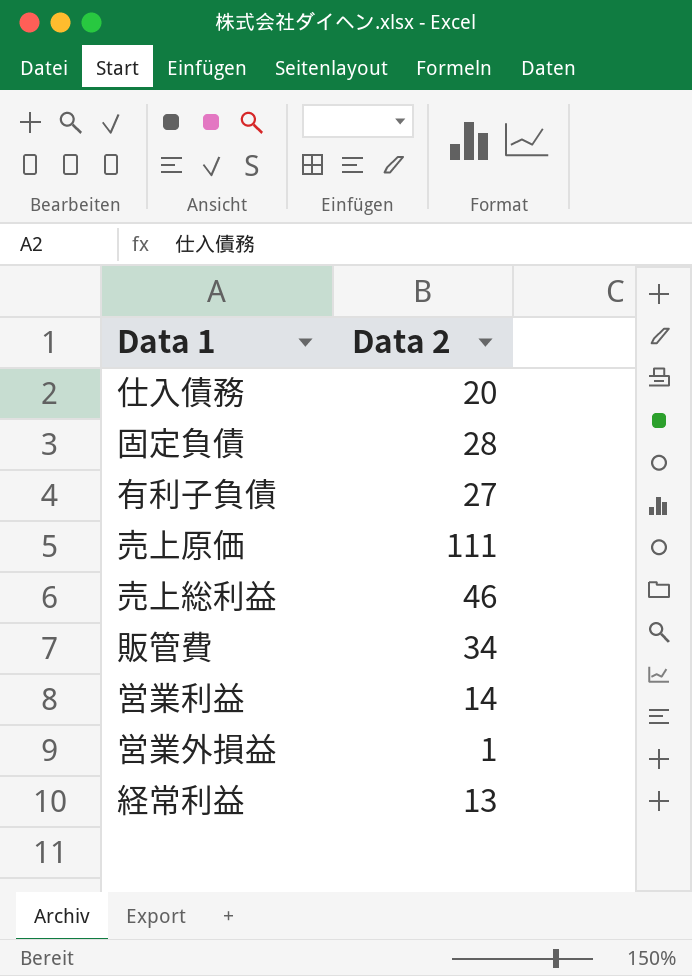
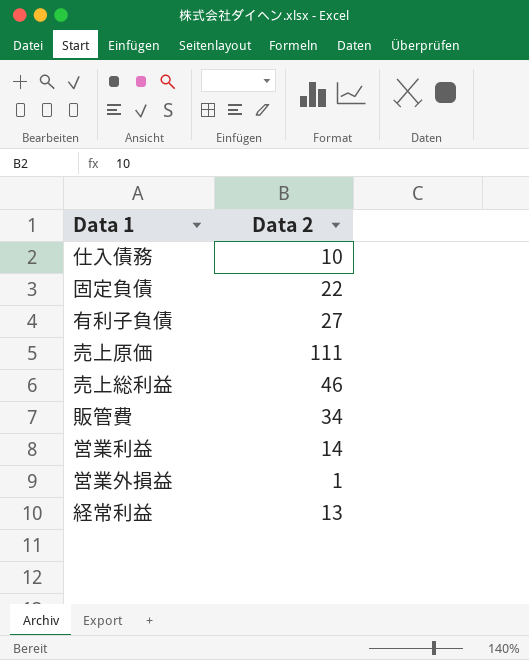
仕入債務 | Data 2: 20 -> 10
固定負債 | Data 2: 28 -> 22

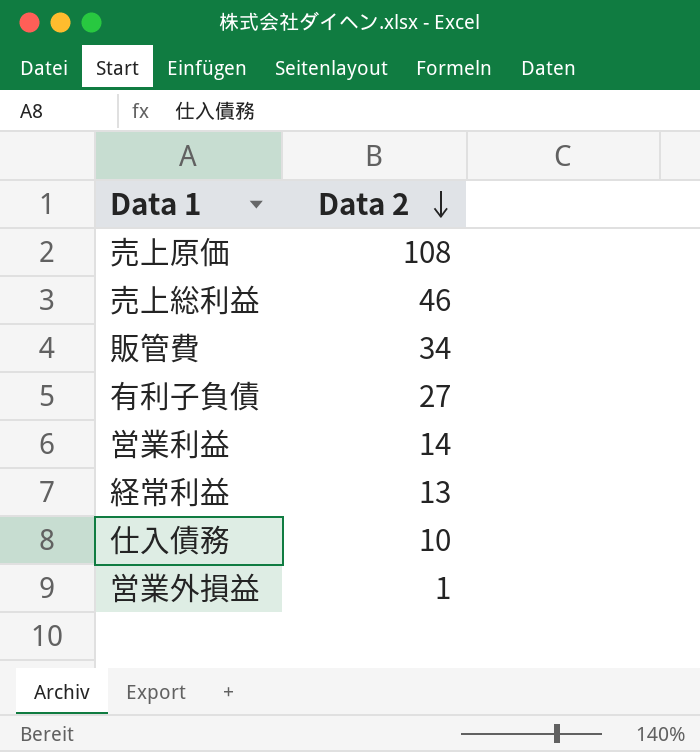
row order: none -> Data 2 descending
row 固定負債: 22 -> none
売上原価 | Data 2: 111 -> 108

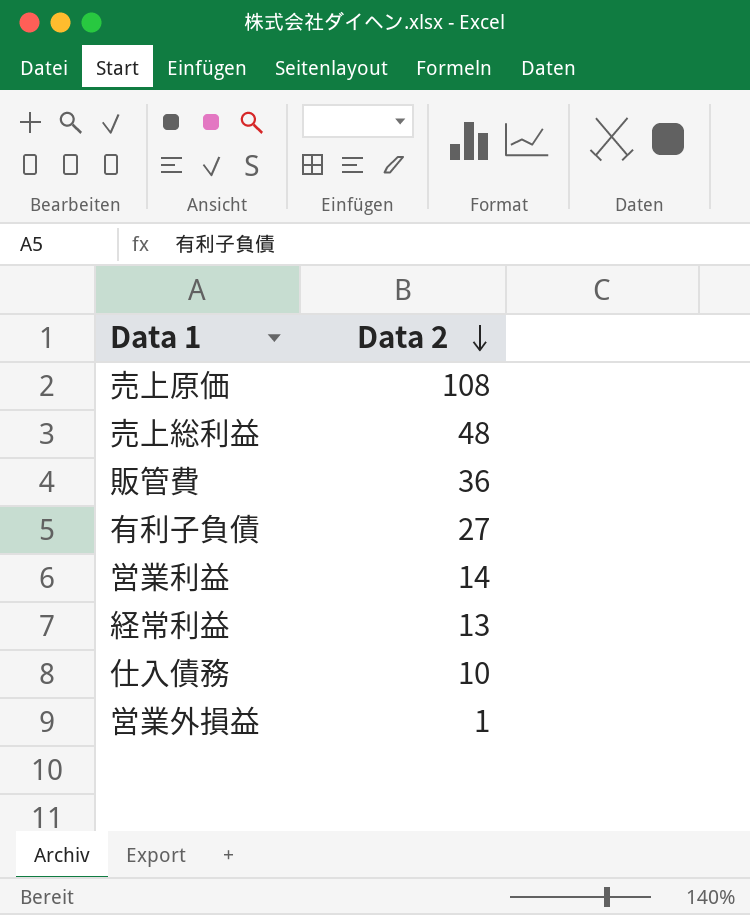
売上総利益 | Data 2: 46 -> 48
販管費 | Data 2: 34 -> 36

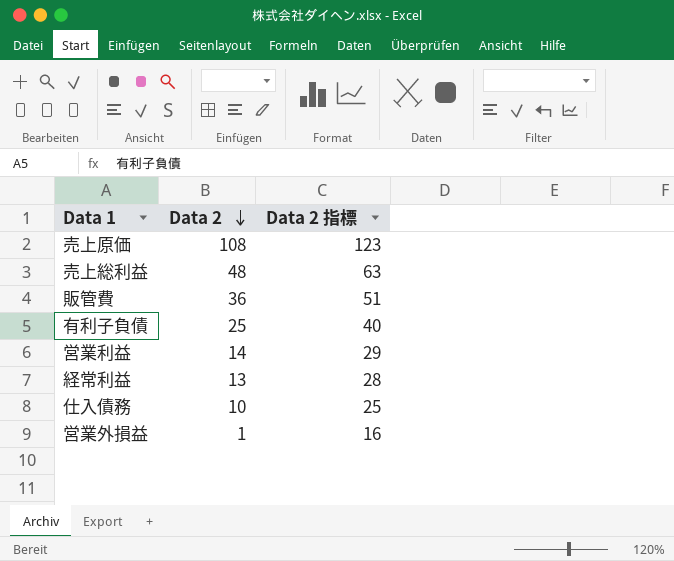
column Data 2 指標 | formula: none -> [Data 2] + 15
有利子負債 | Data 2: 27 -> 25

